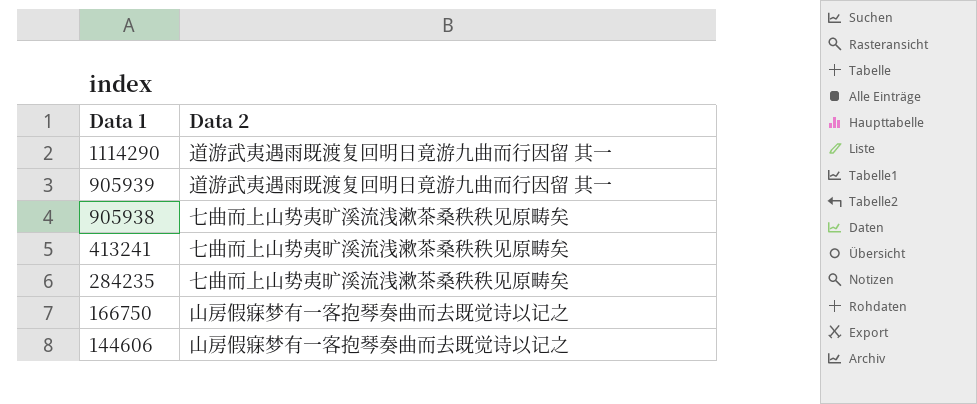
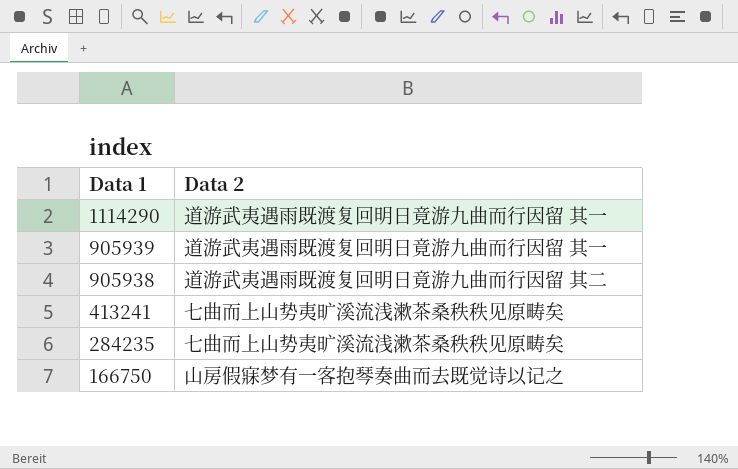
row 144606: 山房假寐梦有一客抱琴奏曲而去既觉诗以记之 -> none
905938 | Data 2: 七曲而上山势夷旷溪流浅漱茶桑秩秩见原畴矣 -> 道游武夷遇雨既渡复回明日竟游九曲而行因留 其二

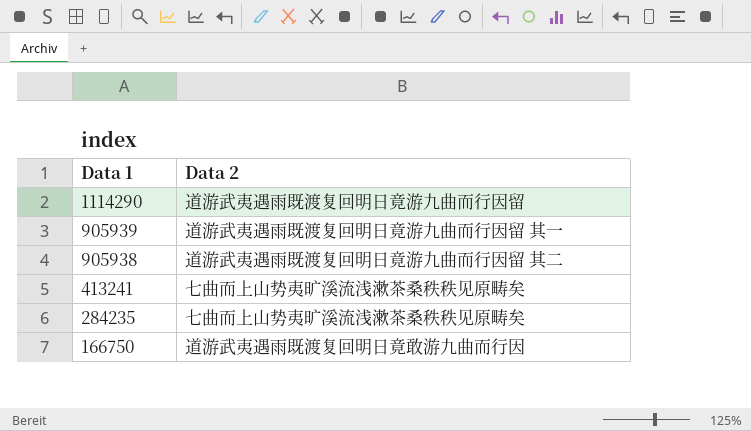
1114290 | Data 2: 道游武夷遇雨既渡复回明日竟游九曲而行因留 其一 -> 道游武夷遇雨既渡复回明日竟游九曲而行因留
166750 | Data 2: 山房假寐梦有一客抱琴奏曲而去既觉诗以记之 -> 道游武夷遇雨既渡复回明日竟敢游九曲而行因

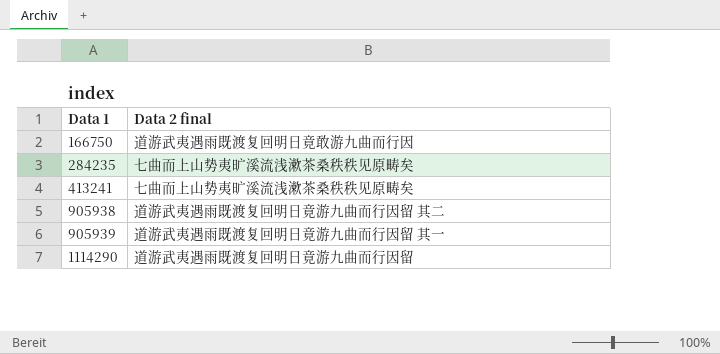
row order: Data 1 descending -> Data 1 ascending
column name: Data 2 -> Data 2 final

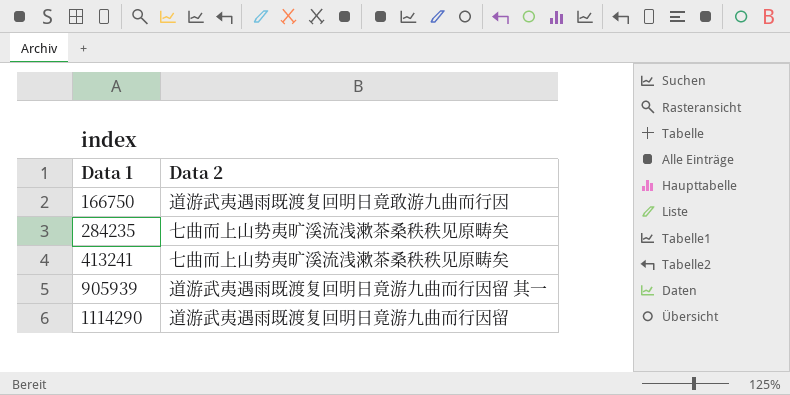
column name: Data 2 final -> Data 2
row 905938: 道游武夷遇雨既渡复回明日竟游九曲而行因留 其二 -> none

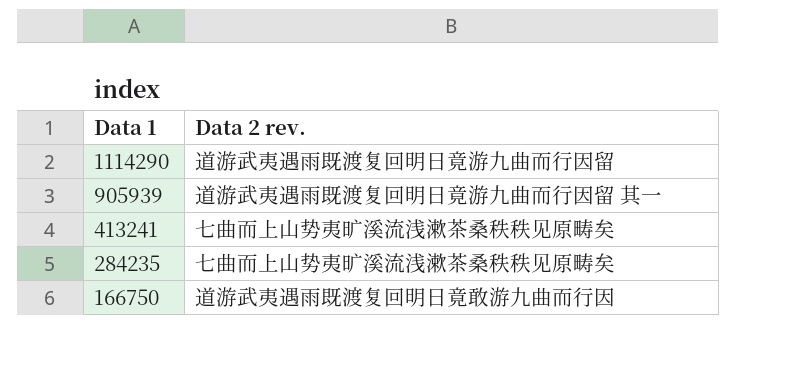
row order: Data 1 ascending -> Data 1 descending
column name: Data 2 -> Data 2 rev.

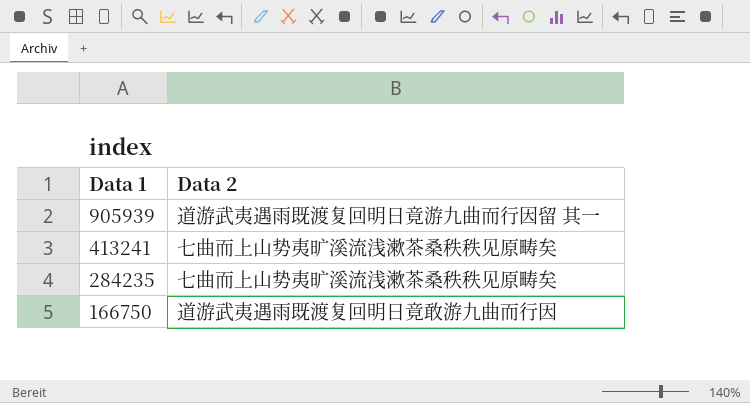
column name: Data 2 rev. -> Data 2
row 1114290: 道游武夷遇雨既渡复回明日竟游九曲而行因留 -> none

